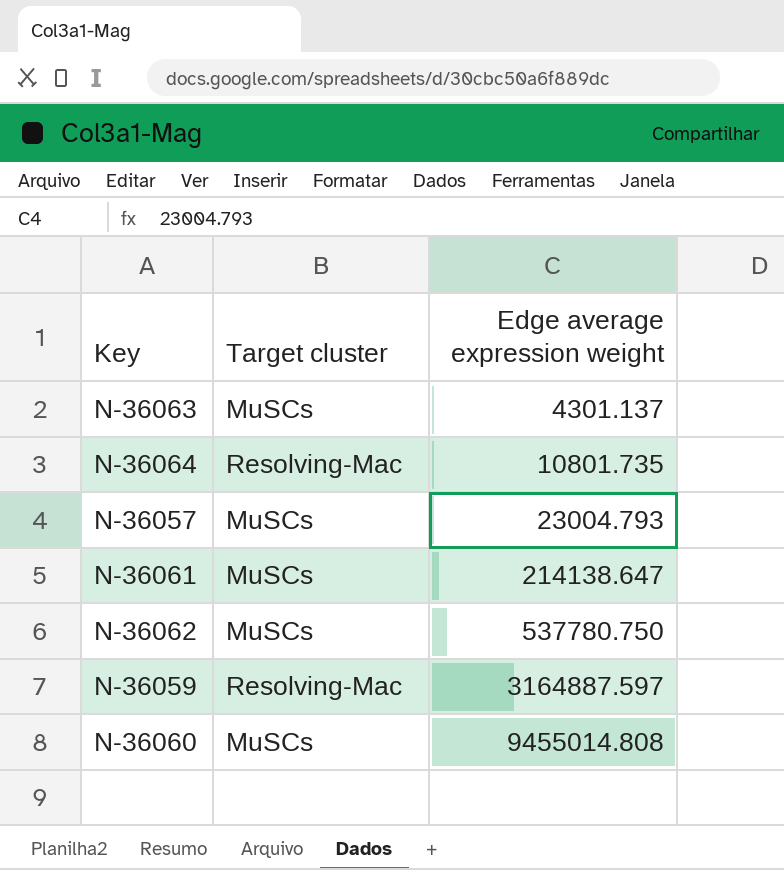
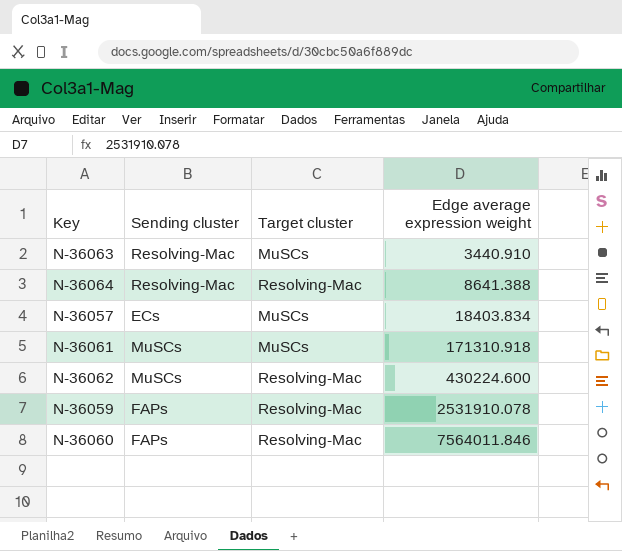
column Sending cluster | position: none -> 2
N-36063 | Edge average expression weight: 4301.137 -> 3440.910
N-36064 | Edge average expression weight: 10801.735 -> 8641.388
N-36057 | Edge average expression weight: 23004.793 -> 18403.834
N-36061 | Edge average expression weight: 214138.647 -> 171310.918
N-36062 | Target cluster: MuSCs -> Resolving-Mac
N-36062 | Edge average expression weight: 537780.750 -> 430224.600
N-36059 | Edge average expression weight: 3164887.597 -> 2531910.078
N-36060 | Target cluster: MuSCs -> Resolving-Mac
N-36060 | Edge average expression weight: 9455014.808 -> 7564011.846

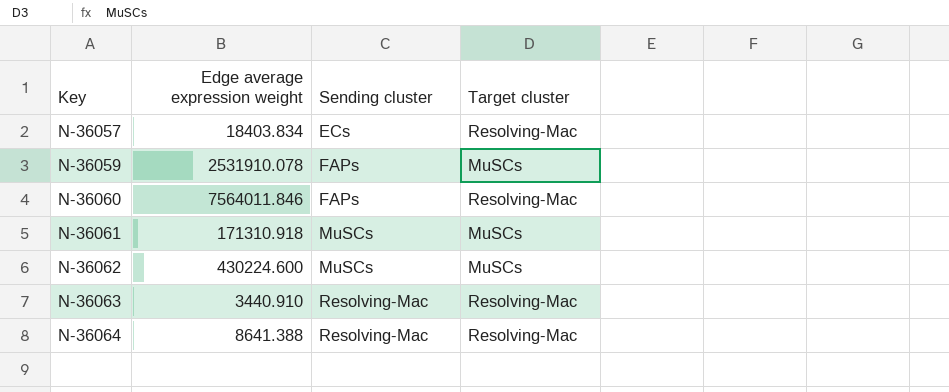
row order: Edge average expression weight ascending -> Key ascending
column Edge average expression weight | position: 4 -> 2
N-36057 | Target cluster: MuSCs -> Resolving-Mac
N-36059 | Target cluster: Resolving-Mac -> MuSCs
N-36062 | Target cluster: Resolving-Mac -> MuSCs
N-36063 | Target cluster: MuSCs -> Resolving-Mac

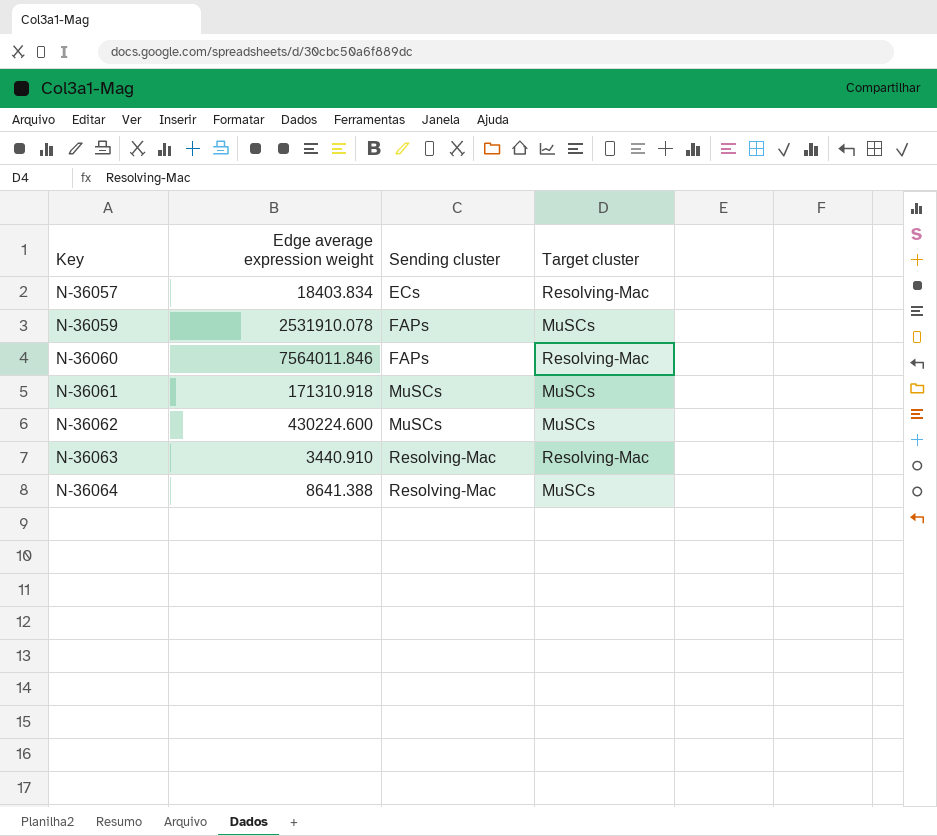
N-36064 | Target cluster: Resolving-Mac -> MuSCs

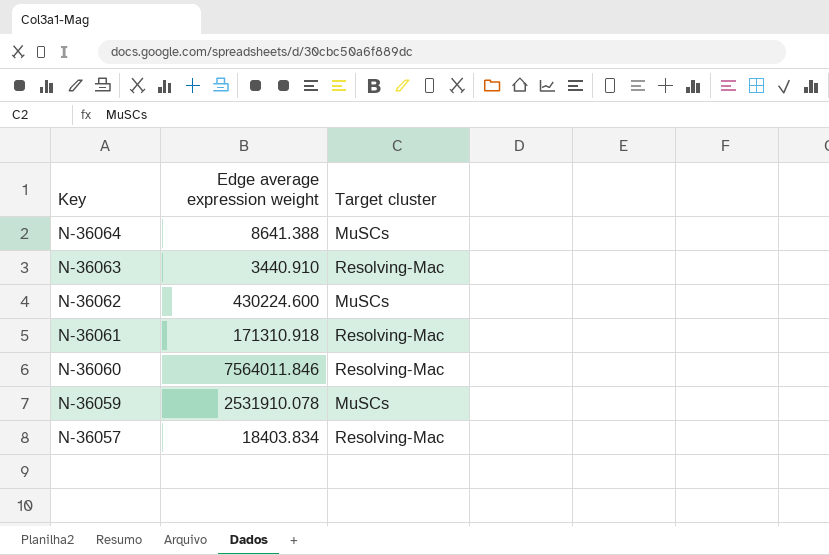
row order: Key ascending -> Key descending
column Sending cluster | position: 3 -> none
N-36061 | Target cluster: MuSCs -> Resolving-Mac

